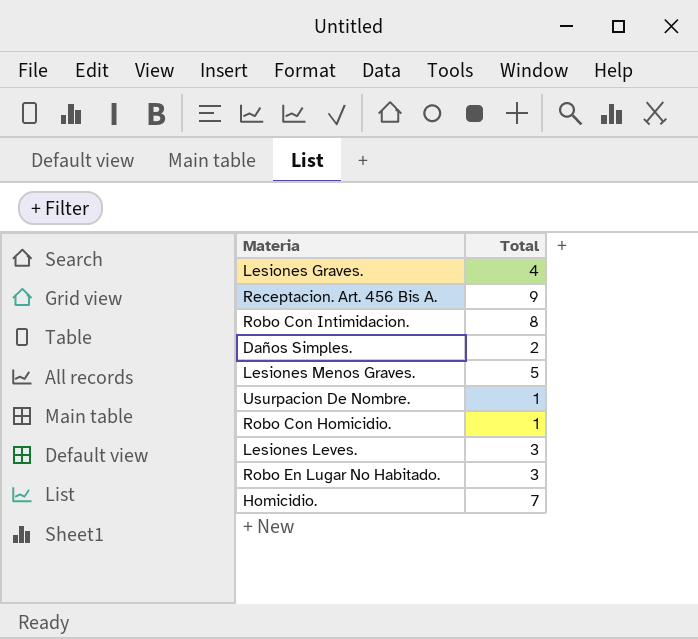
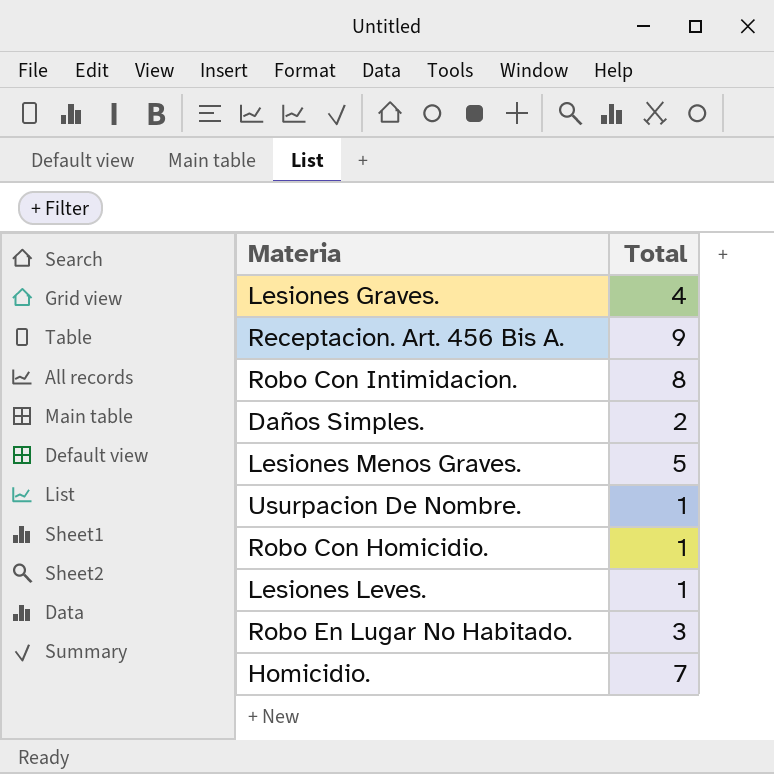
Lesiones Leves. | Total: 3 -> 1

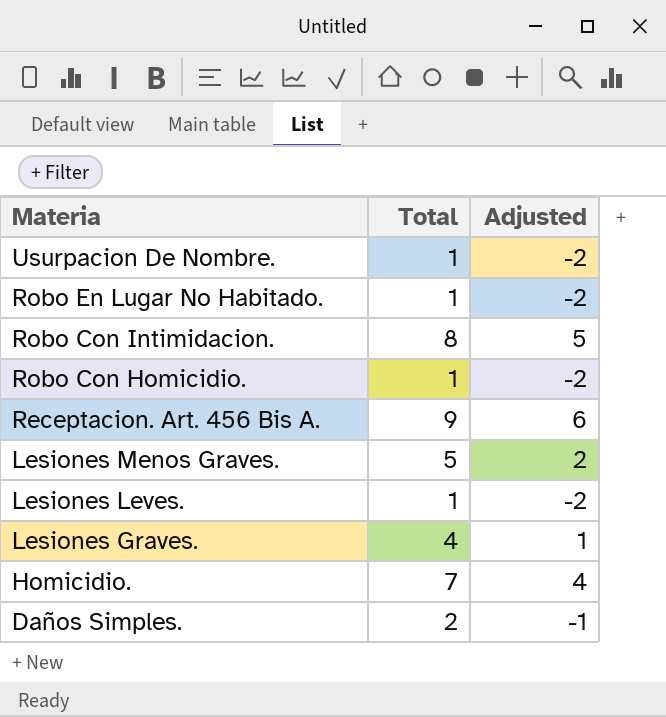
row order: none -> Materia descending
column Adjusted | formula: none -> [Total] - 3
Robo En Lugar No Habitado. | Total: 3 -> 1

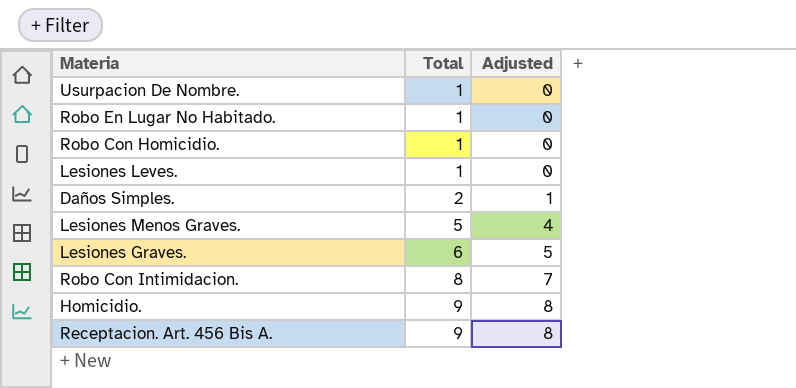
row order: Materia descending -> Total ascending
column Adjusted | formula: [Total] - 3 -> [Total] - 1
Lesiones Graves. | Total: 4 -> 6
Homicidio. | Total: 7 -> 9

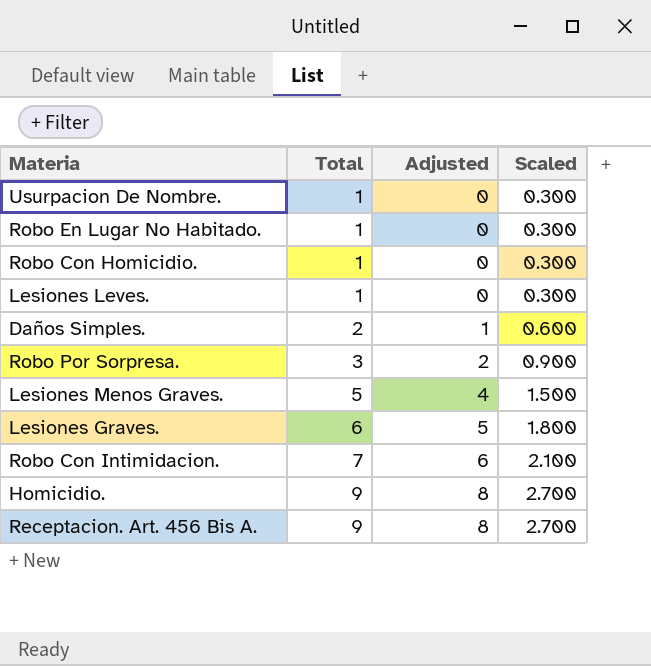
column Scaled | formula: none -> [Total] * 0.3
row Robo Por Sorpresa.: none -> 3 | 2 | 0.900
Robo Con Intimidacion. | Total: 8 -> 7
Robo Con Intimidacion. | Adjusted: 7 -> 6

